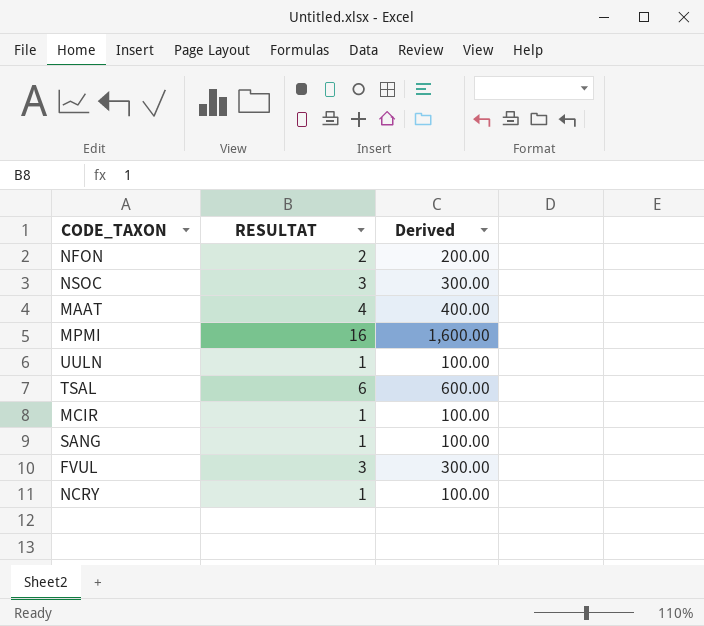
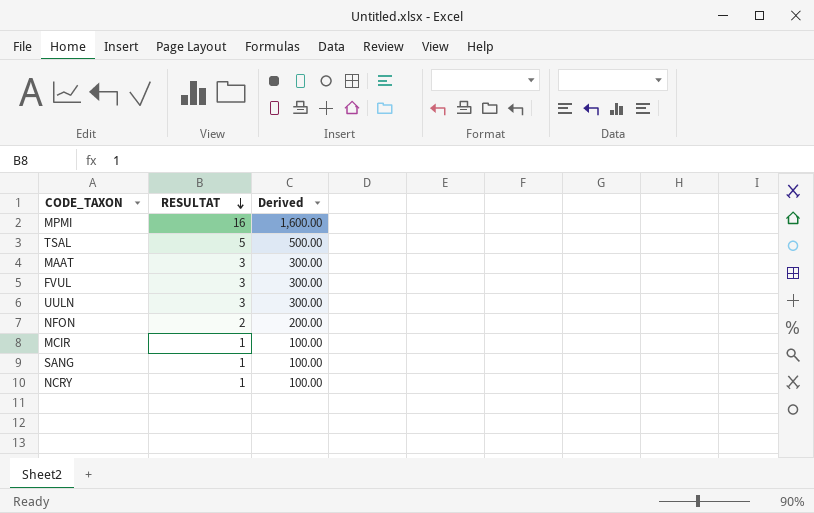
row order: none -> RESULTAT descending
row NSOC: 3 | 300.00 -> none
TSAL | RESULTAT: 6 -> 5
TSAL | Derived: 600.00 -> 500.00
MAAT | RESULTAT: 4 -> 3
MAAT | Derived: 400.00 -> 300.00
UULN | RESULTAT: 1 -> 3
UULN | Derived: 100.00 -> 300.00

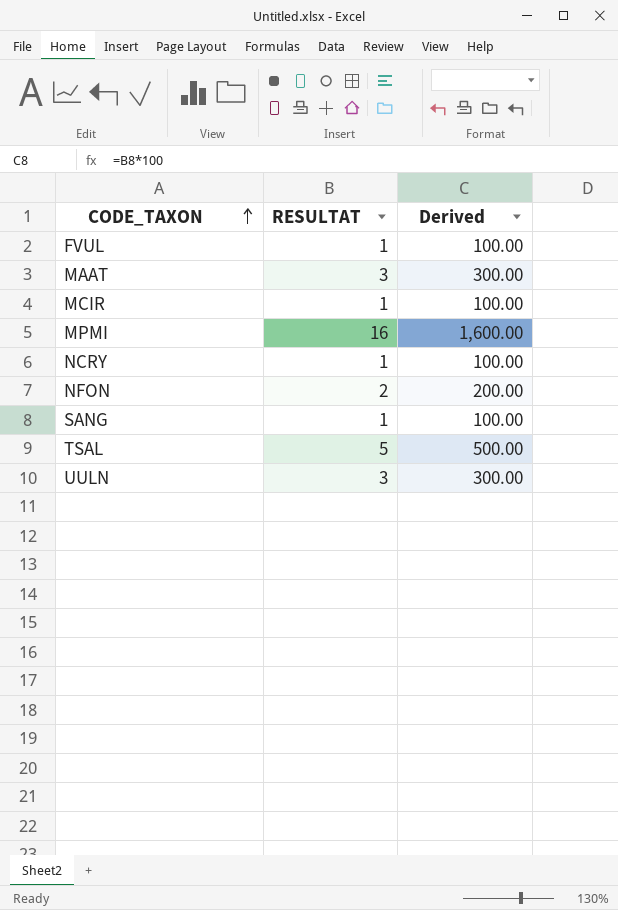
row order: RESULTAT descending -> CODE_TAXON ascending
FVUL | RESULTAT: 3 -> 1
FVUL | Derived: 300.00 -> 100.00

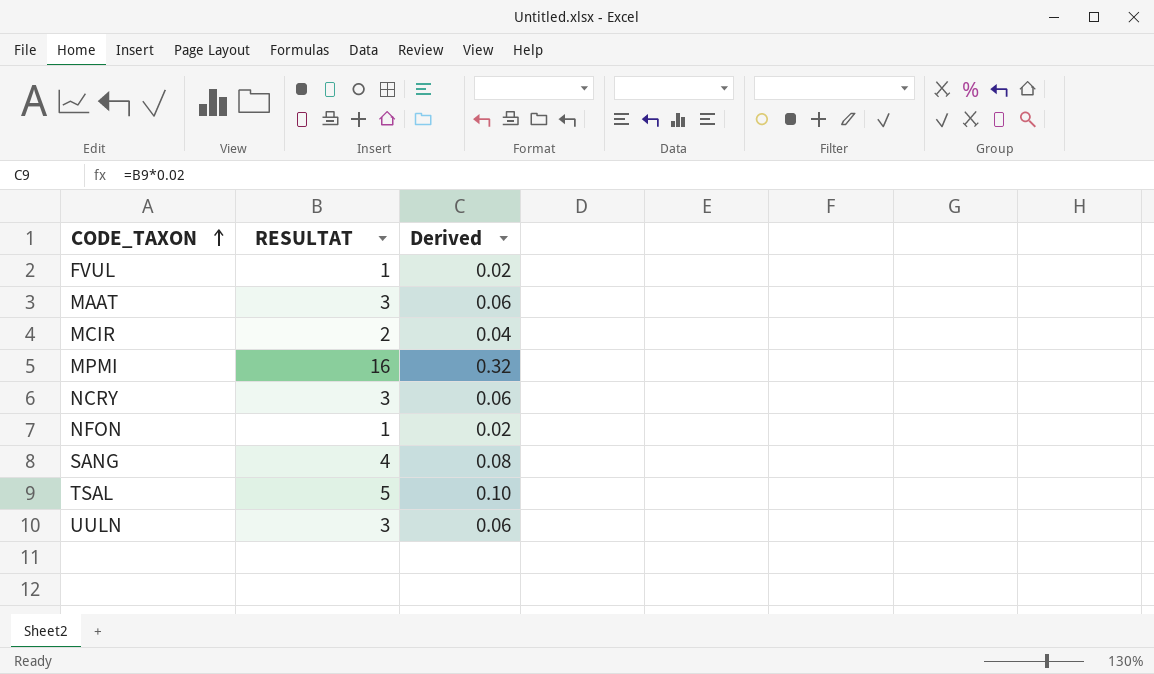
column Derived | formula: [RESULTAT] * 100 -> [RESULTAT] * 0.02
MCIR | RESULTAT: 1 -> 2
NCRY | RESULTAT: 1 -> 3
NFON | RESULTAT: 2 -> 1
SANG | RESULTAT: 1 -> 4

